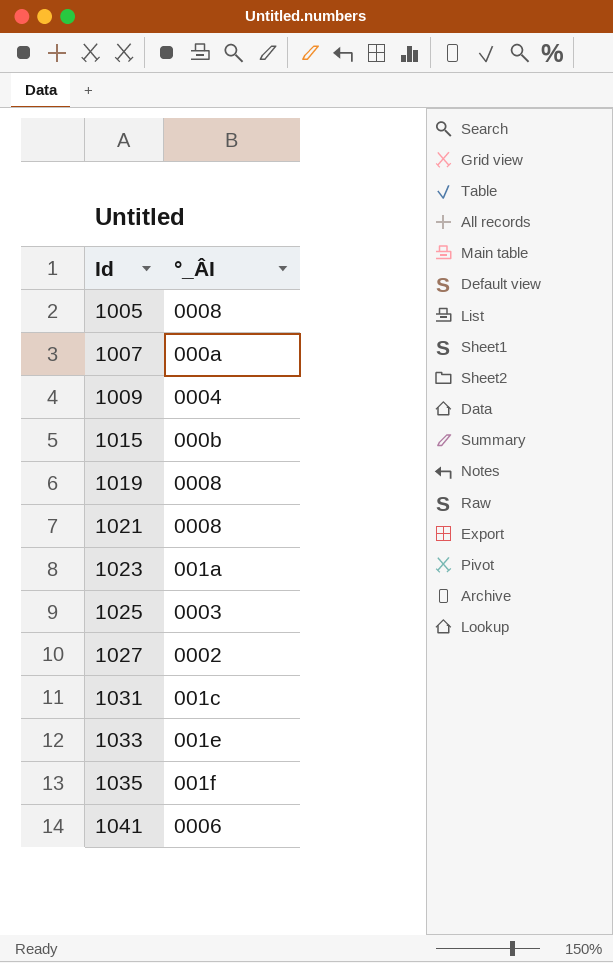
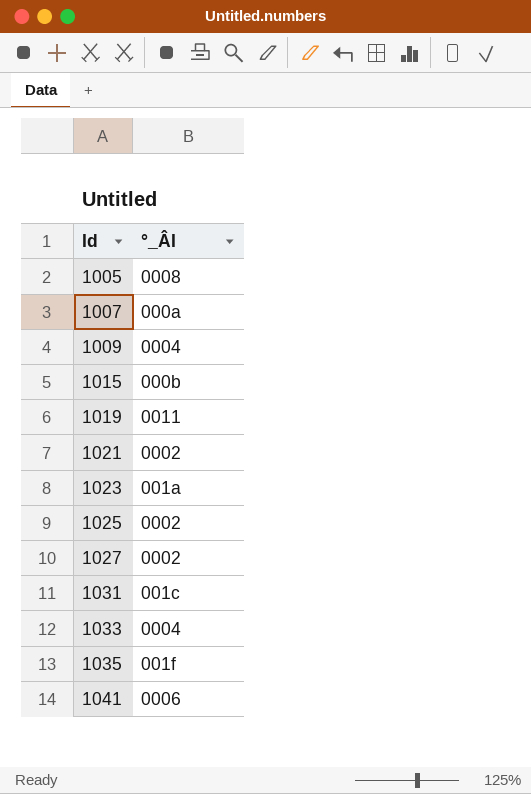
1019 | °_ÂI: 0008 -> 0011
1021 | °_ÂI: 0008 -> 0002
1025 | °_ÂI: 0003 -> 0002
1033 | °_ÂI: 001e -> 0004

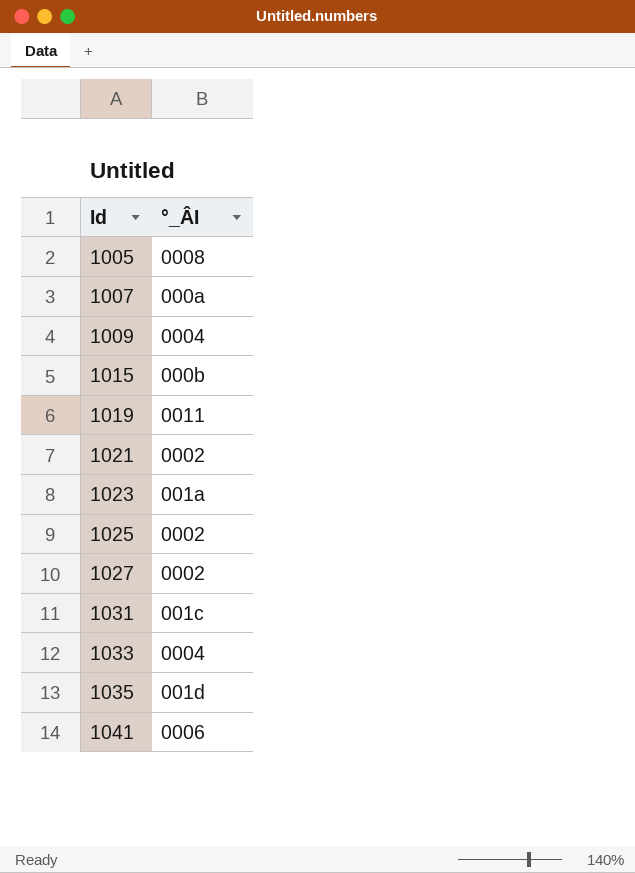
1035 | °_ÂI: 001f -> 001d

